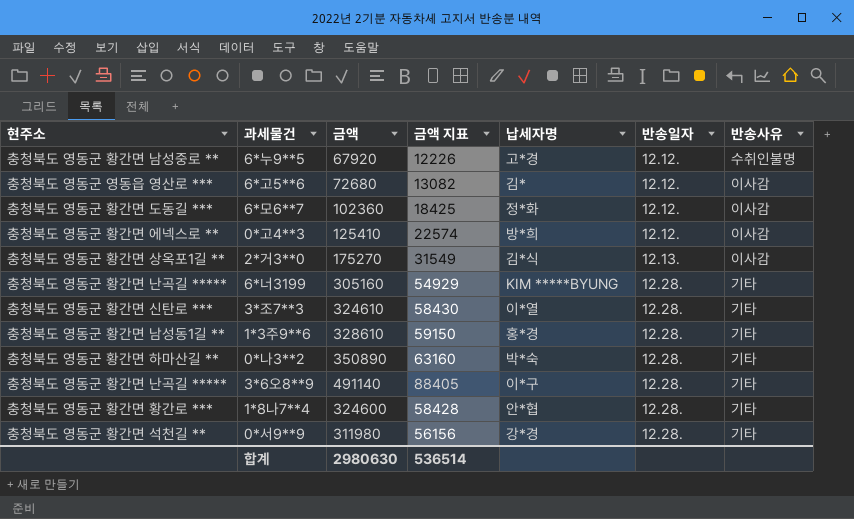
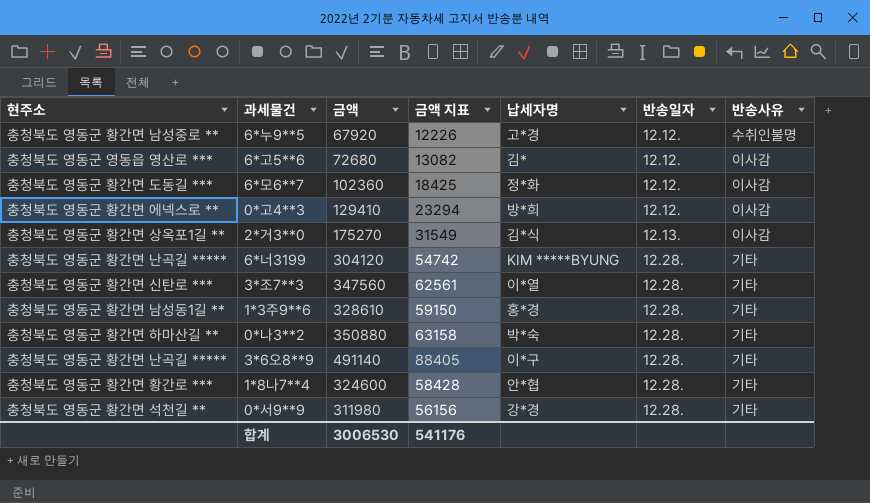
0*고4**3 | 금액: 125410 -> 129410
0*고4**3 | 금액 지표: 22574 -> 23294
6*너3199 | 금액: 305160 -> 304120
6*너3199 | 금액 지표: 54929 -> 54742
3*조7**3 | 금액: 324610 -> 347560
3*조7**3 | 금액 지표: 58430 -> 62561
0*나3**2 | 금액: 350890 -> 350880
0*나3**2 | 금액 지표: 63160 -> 63158
합계 | 금액: 2980630 -> 3006530
합계 | 금액 지표: 536514 -> 541176

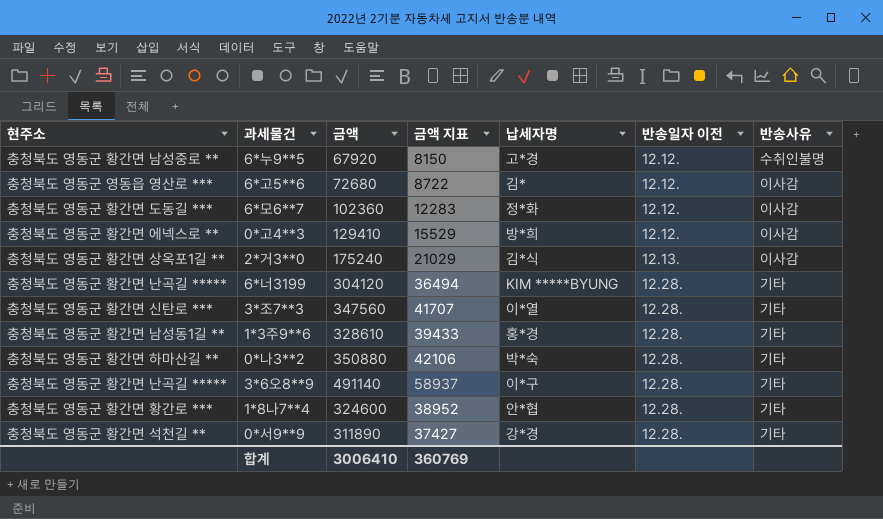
column 금액 지표 | formula: [금액] * 0.18 -> [금액] * 0.12
column name: 반송일자 -> 반송일자 이전
2*거3**0 | 금액: 175270 -> 175240
0*서9**9 | 금액: 311980 -> 311890
합계 | 금액: 3006530 -> 3006410
합계 | 금액 지표: 541176 -> 360769

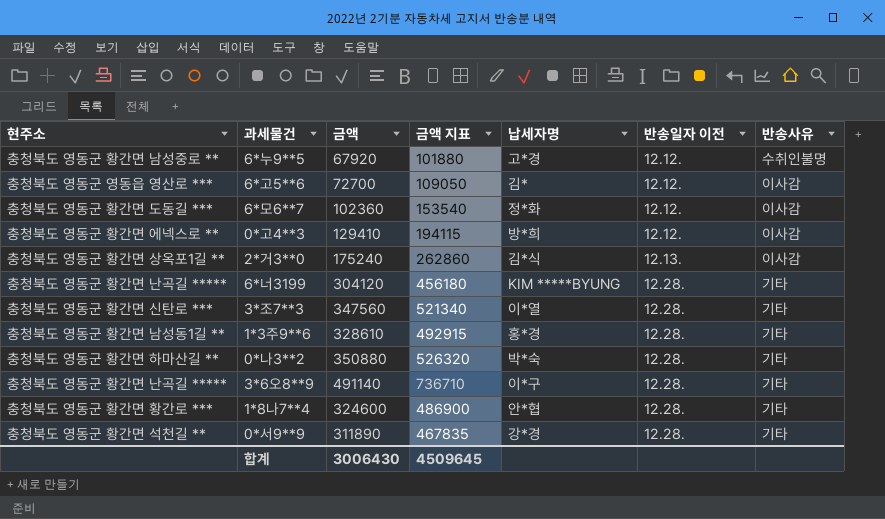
column 금액 지표 | formula: [금액] * 0.12 -> [금액] * 1.5
6*고5**6 | 금액: 72680 -> 72700
합계 | 금액: 3006410 -> 3006430
합계 | 금액 지표: 360769 -> 4509645

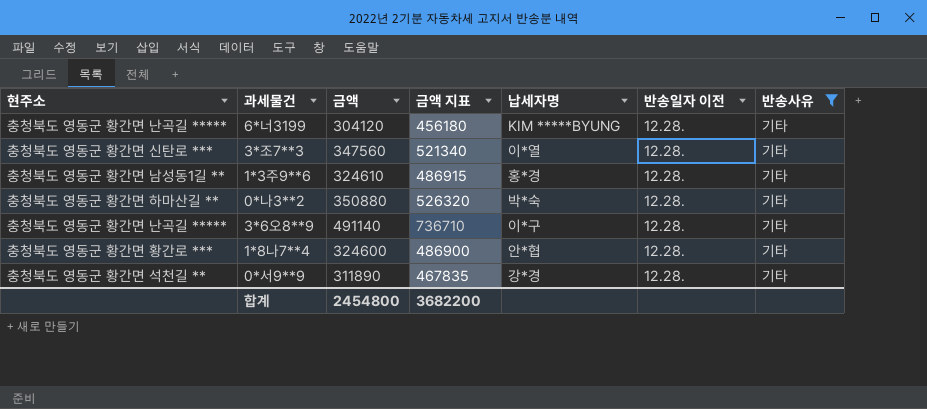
filter: none -> 반송사유 = 기타
1*3주9**6 | 금액: 328610 -> 324610
1*3주9**6 | 금액 지표: 492915 -> 486915
합계 | 금액: 3006430 -> 2454800
합계 | 금액 지표: 4509645 -> 3682200

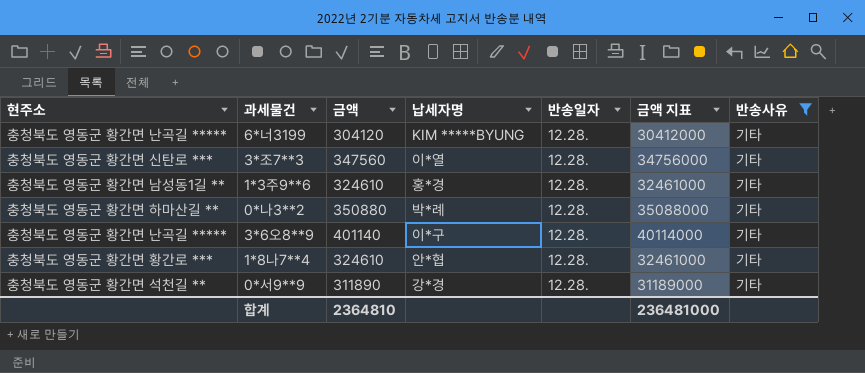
column name: 반송일자 이전 -> 반송일자
column 금액 지표 | formula: [금액] * 1.5 -> [금액] * 100
column 금액 지표 | position: 4 -> 6
0*나3**2 | 납세자명: 박*숙 -> 박*례
3*6오8**9 | 금액: 491140 -> 401140
1*8나7**4 | 금액: 324600 -> 324610
합계 | 금액: 2454800 -> 2364810
합계 | 금액 지표: 3682200 -> 236481000

